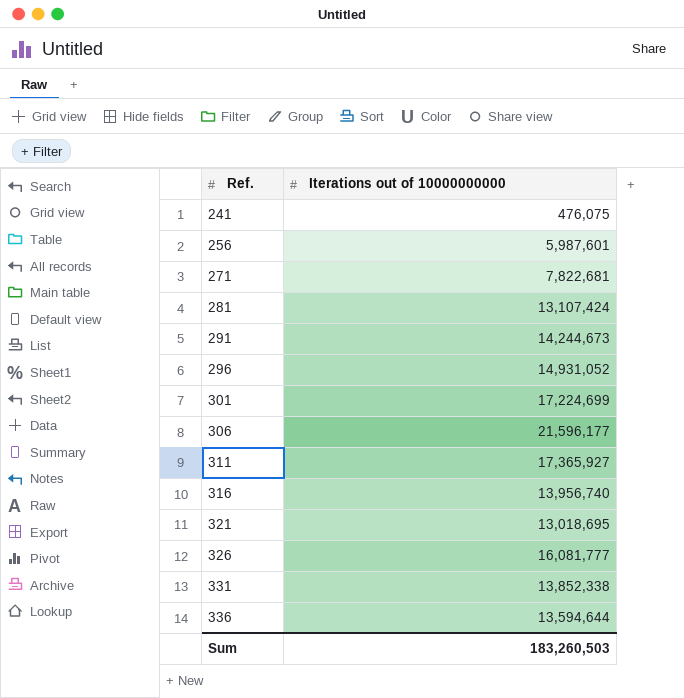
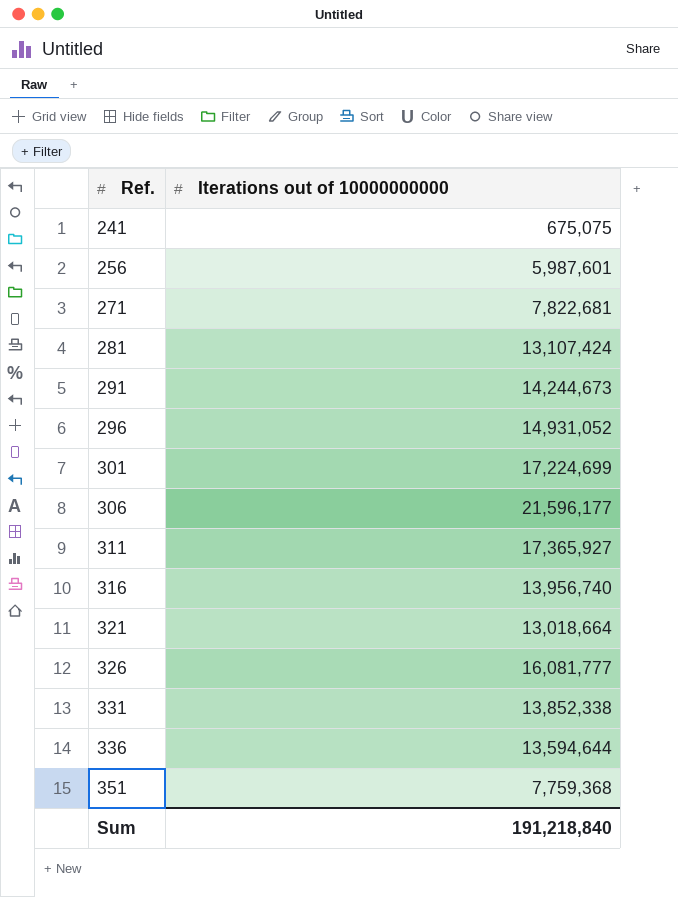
241 | Iterations out of 10000000000: 476,075 -> 675,075
321 | Iterations out of 10000000000: 13,018,695 -> 13,018,664
row 351: none -> 7,759,368
Sum | Iterations out of 10000000000: 183,260,503 -> 191,218,840

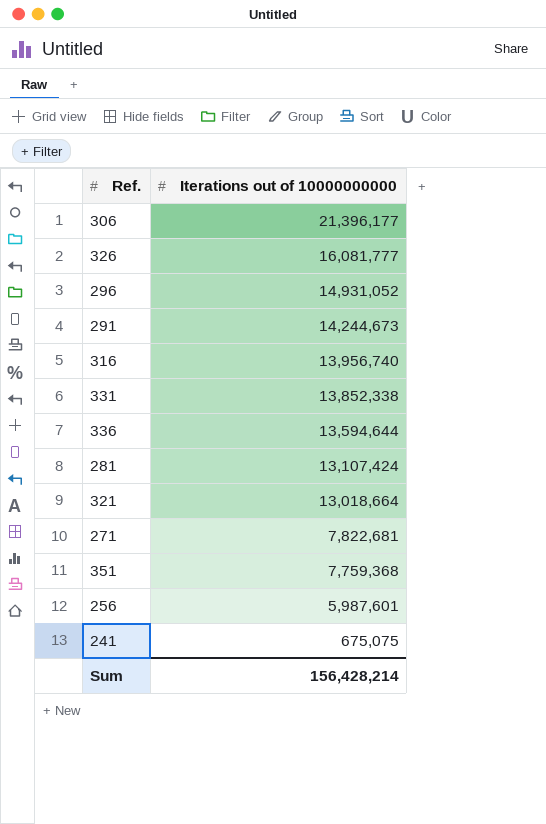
row order: Ref. ascending -> Iterations out of 10000000000 descending
row 301: 17,224,699 -> none
row 311: 17,365,927 -> none
306 | Iterations out of 10000000000: 21,596,177 -> 21,396,177
Sum | Iterations out of 10000000000: 191,218,840 -> 156,428,214

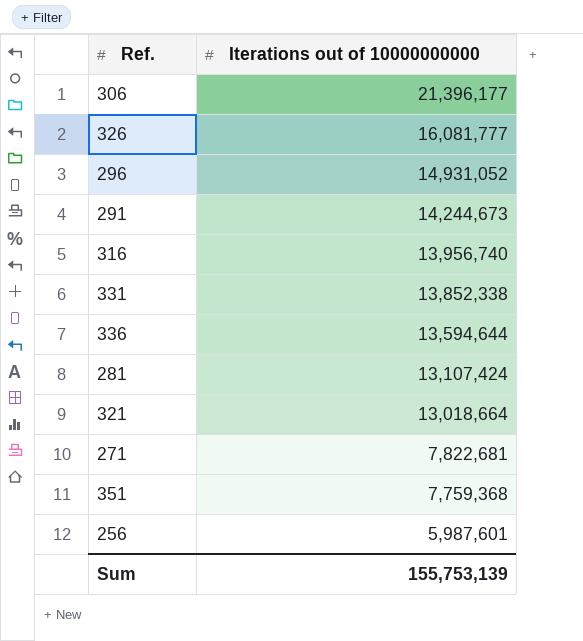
row 241: 675,075 -> none
Sum | Iterations out of 10000000000: 156,428,214 -> 155,753,139

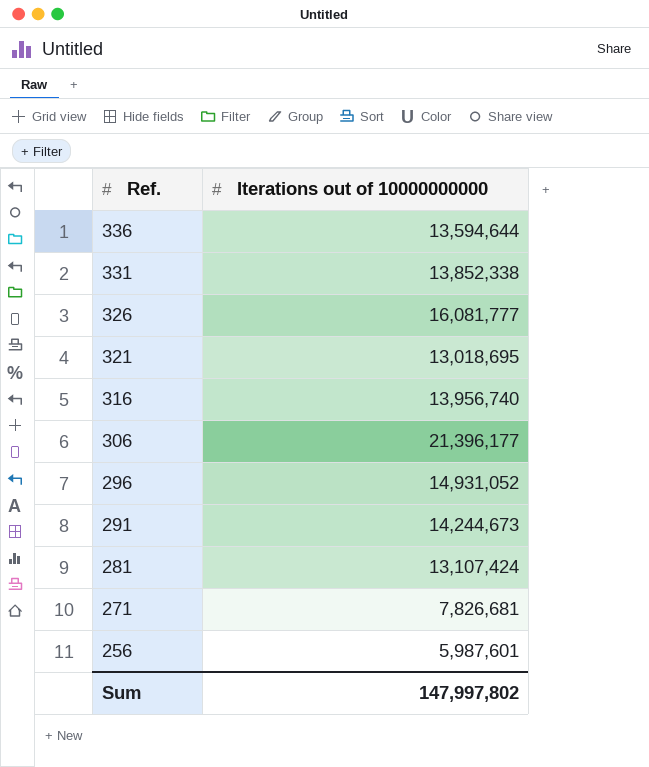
row order: Iterations out of 10000000000 descending -> Ref. descending
row 351: 7,759,368 -> none
321 | Iterations out of 10000000000: 13,018,664 -> 13,018,695
271 | Iterations out of 10000000000: 7,822,681 -> 7,826,681
Sum | Iterations out of 10000000000: 155,753,139 -> 147,997,802

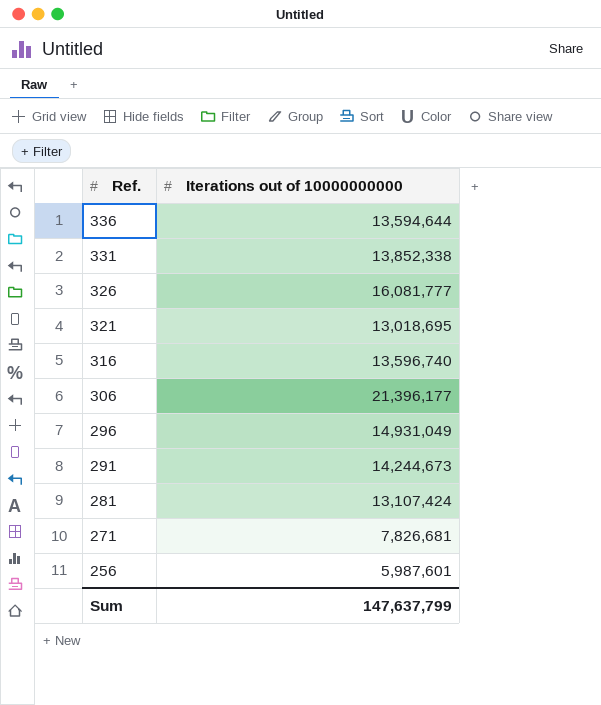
316 | Iterations out of 10000000000: 13,956,740 -> 13,596,740
296 | Iterations out of 10000000000: 14,931,052 -> 14,931,049
Sum | Iterations out of 10000000000: 147,997,802 -> 147,637,799

